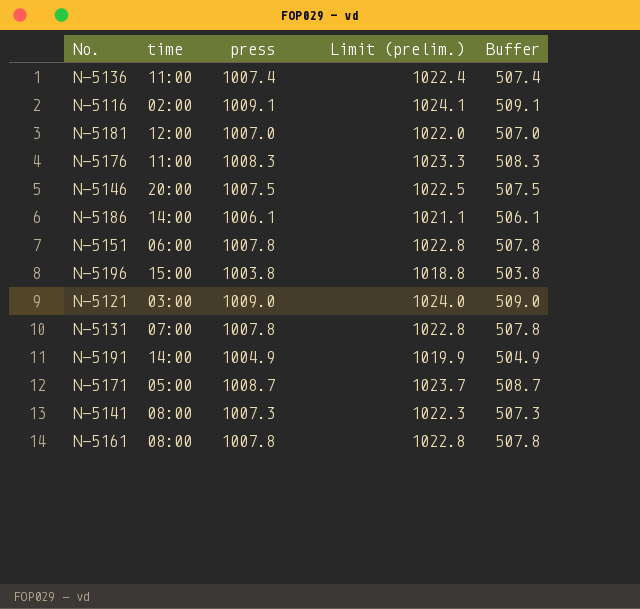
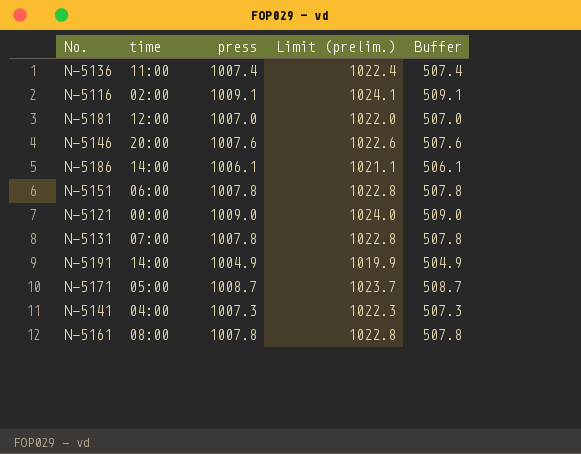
row N-5176: 11:00 | 1008.3 | 1023.3 | 508.3 -> none
row N-5196: 15:00 | 1003.8 | 1018.8 | 503.8 -> none
N-5146 | press: 1007.5 -> 1007.6
N-5146 | Limit (prelim.): 1022.5 -> 1022.6
N-5146 | Buffer: 507.5 -> 507.6
N-5121 | time: 03:00 -> 00:00
N-5141 | time: 08:00 -> 04:00

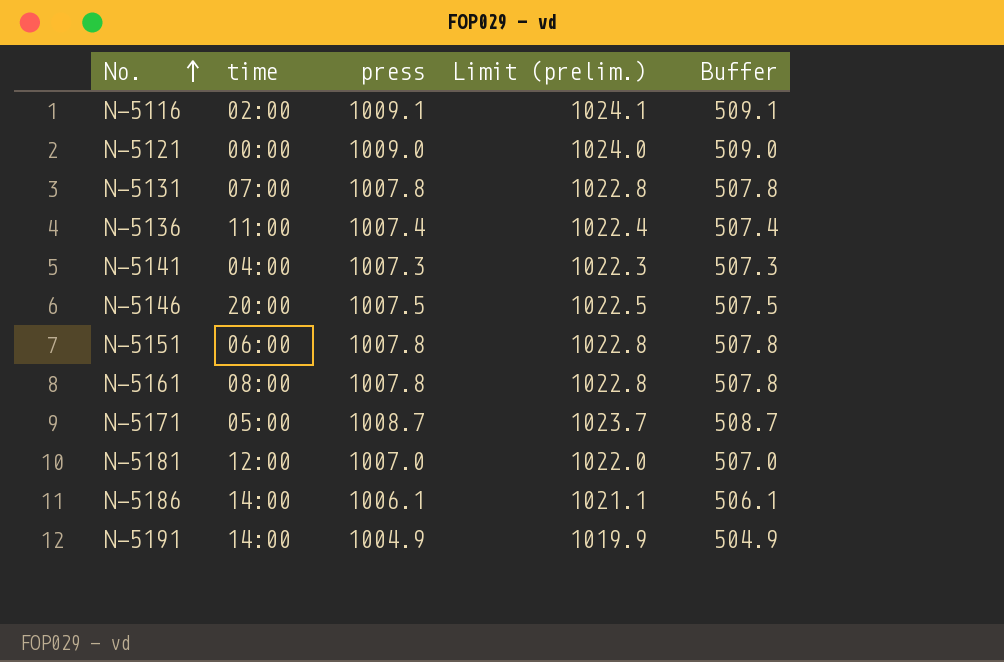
row order: none -> No. ascending
N-5146 | press: 1007.6 -> 1007.5
N-5146 | Limit (prelim.): 1022.6 -> 1022.5
N-5146 | Buffer: 507.6 -> 507.5

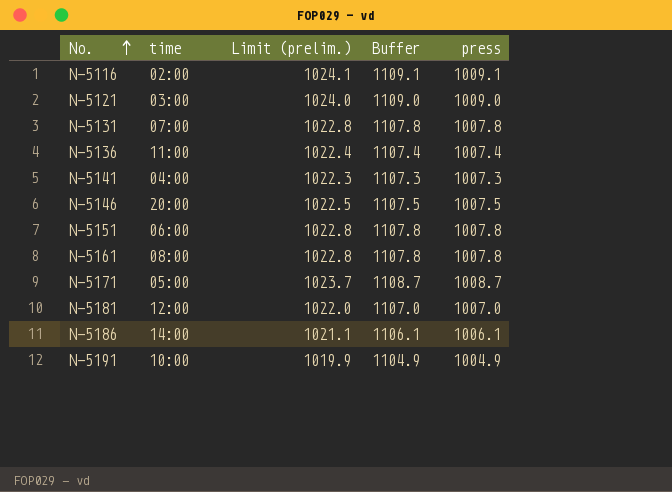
column Buffer | formula: [press] - 500 -> [press] + 100
column press | position: 3 -> 5
N-5121 | time: 00:00 -> 03:00
N-5191 | time: 14:00 -> 10:00

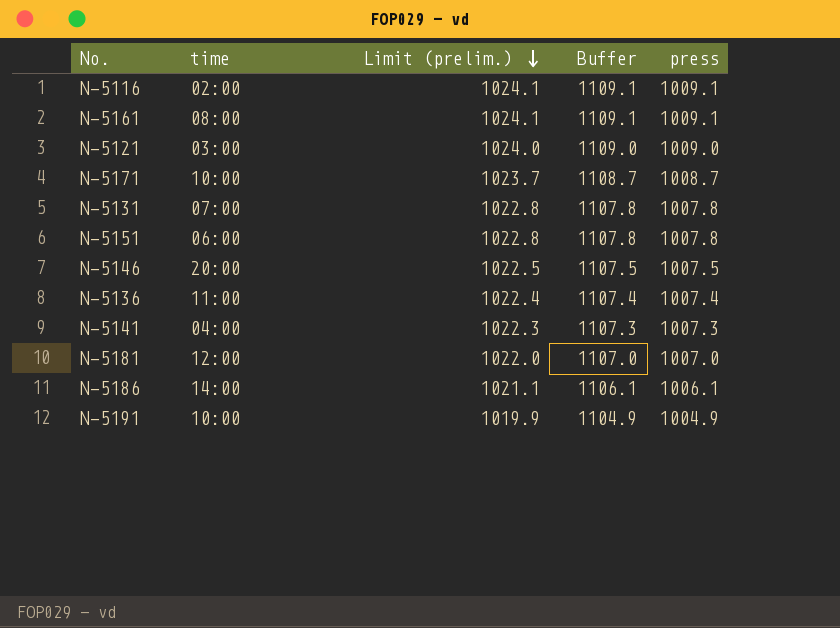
row order: No. ascending -> Limit (prelim.) descending
N-5161 | Limit (prelim.): 1022.8 -> 1024.1
N-5161 | Buffer: 1107.8 -> 1109.1
N-5161 | press: 1007.8 -> 1009.1
N-5171 | time: 05:00 -> 10:00

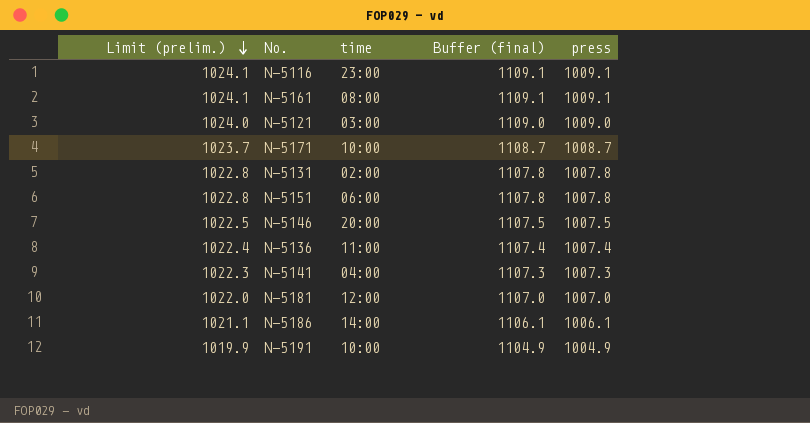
column Limit (prelim.) | position: 3 -> 1
column name: Buffer -> Buffer (final)
N-5116 | time: 02:00 -> 23:00
N-5131 | time: 07:00 -> 02:00

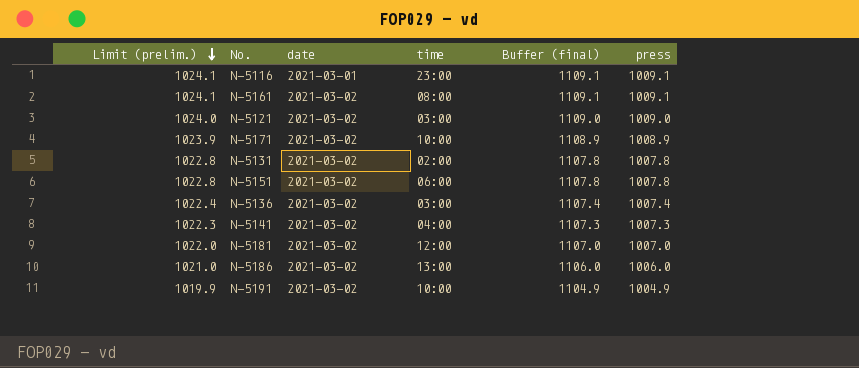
column date | position: none -> 3
row N-5146: 1022.5 | 20:00 | 1107.5 | 1007.5 -> none
N-5171 | Limit (prelim.): 1023.7 -> 1023.9
N-5171 | Buffer (final): 1108.7 -> 1108.9
N-5171 | press: 1008.7 -> 1008.9
N-5136 | time: 11:00 -> 03:00
N-5186 | Limit (prelim.): 1021.1 -> 1021.0
N-5186 | time: 14:00 -> 13:00
N-5186 | Buffer (final): 1106.1 -> 1106.0
N-5186 | press: 1006.1 -> 1006.0

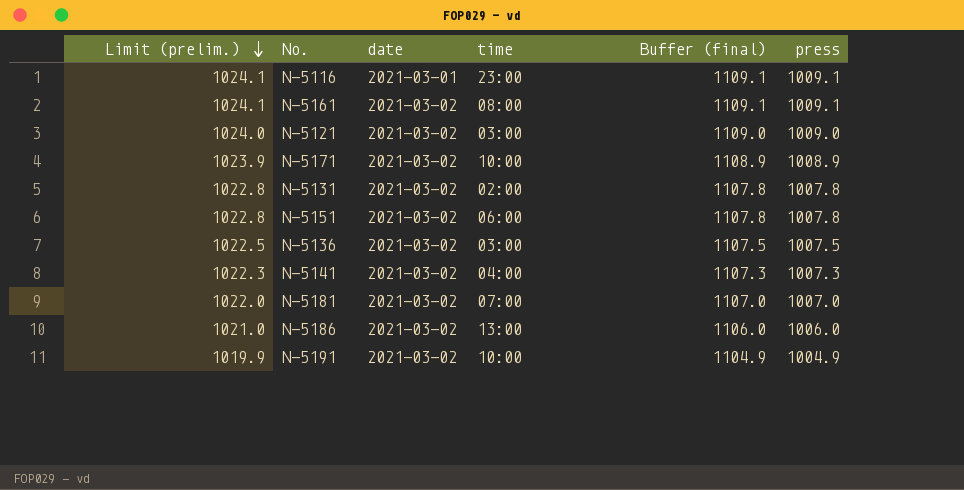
N-5136 | Limit (prelim.): 1022.4 -> 1022.5
N-5136 | Buffer (final): 1107.4 -> 1107.5
N-5136 | press: 1007.4 -> 1007.5
N-5181 | time: 12:00 -> 07:00

